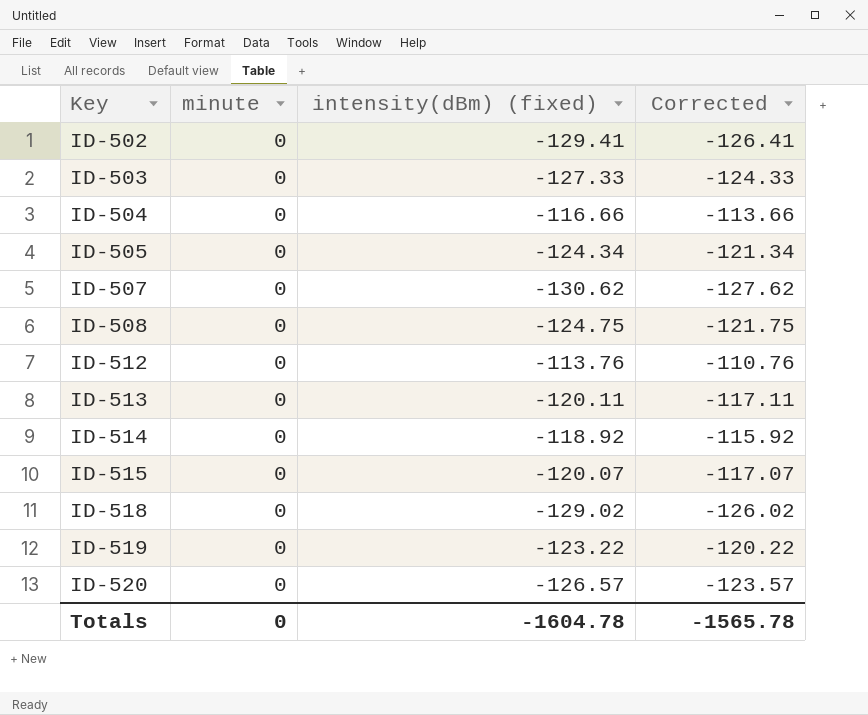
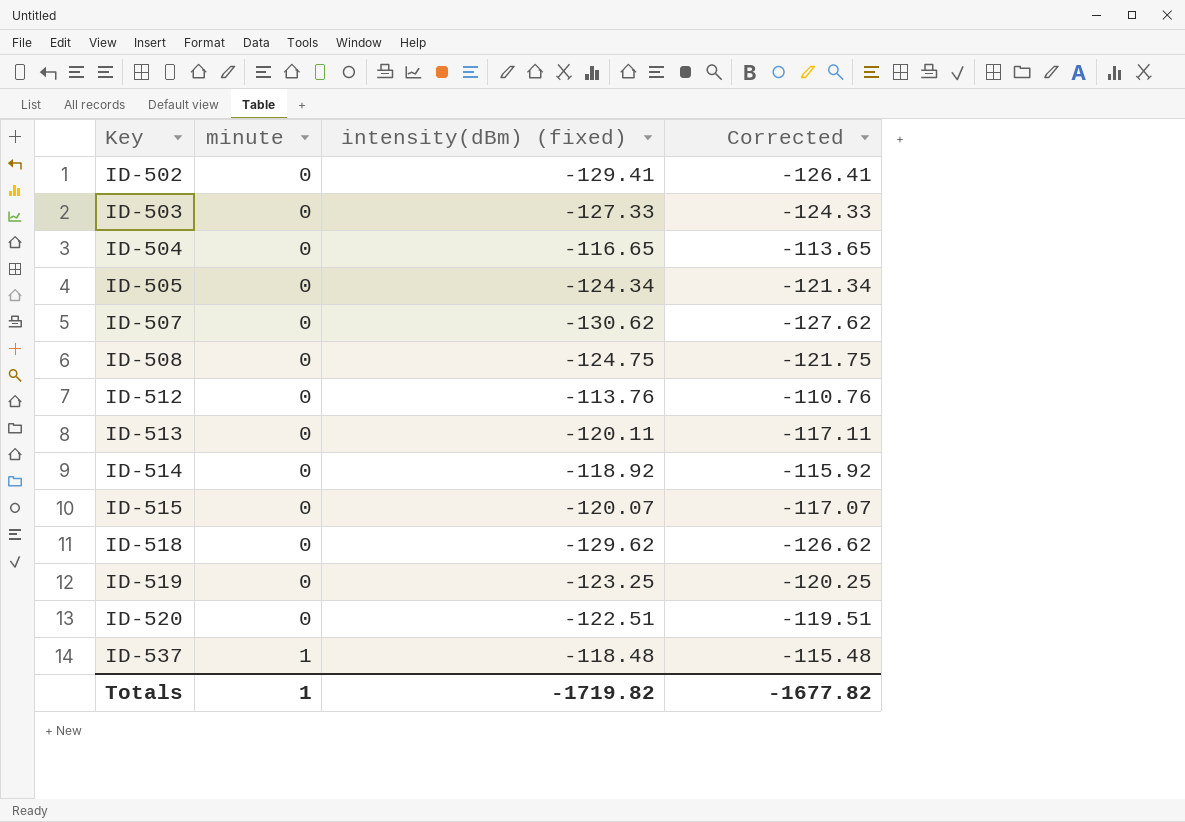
ID-504 | intensity(dBm) (fixed): -116.66 -> -116.65
ID-504 | Corrected: -113.66 -> -113.65
ID-518 | intensity(dBm) (fixed): -129.02 -> -129.62
ID-518 | Corrected: -126.02 -> -126.62
ID-519 | intensity(dBm) (fixed): -123.22 -> -123.25
ID-519 | Corrected: -120.22 -> -120.25
ID-520 | intensity(dBm) (fixed): -126.57 -> -122.51
ID-520 | Corrected: -123.57 -> -119.51
row ID-537: none -> 1 | -118.48 | -115.48
Totals | minute: 0 -> 1
Totals | intensity(dBm) (fixed): -1604.78 -> -1719.82
Totals | Corrected: -1565.78 -> -1677.82

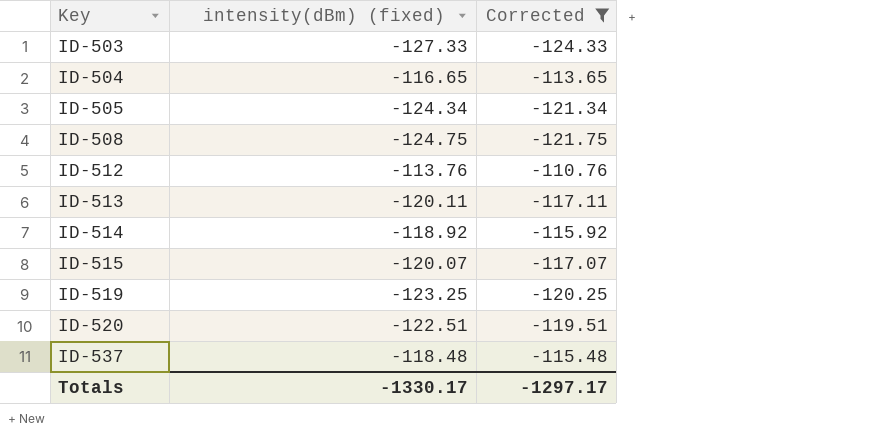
filter: none -> Corrected >= -124.33
column minute | position: 2 -> none
Totals | intensity(dBm) (fixed): -1719.82 -> -1330.17
Totals | Corrected: -1677.82 -> -1297.17

